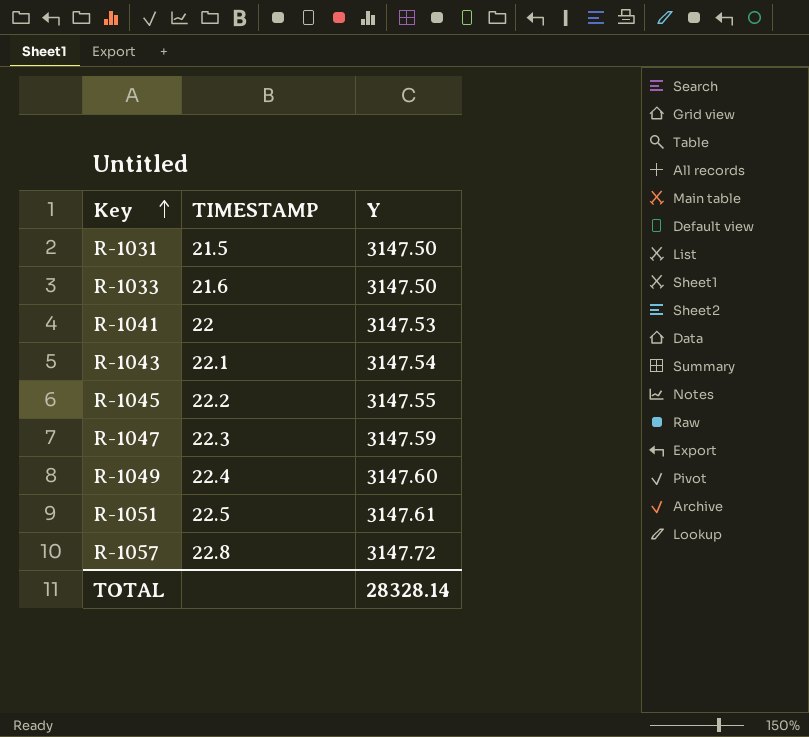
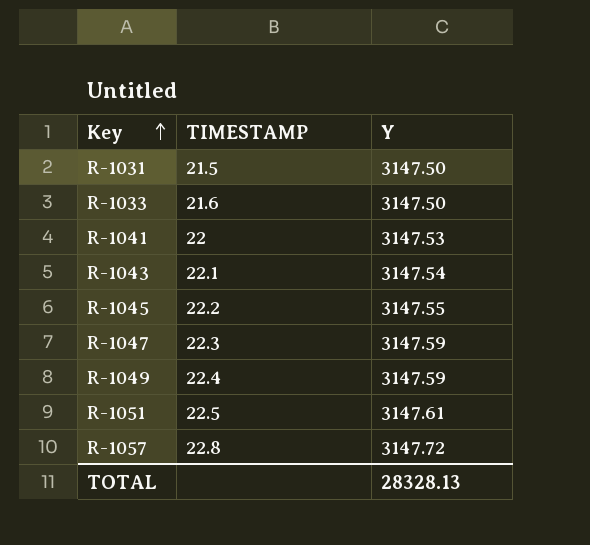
R-1049 | Y: 3147.60 -> 3147.59
TOTAL | Y: 28328.14 -> 28328.13

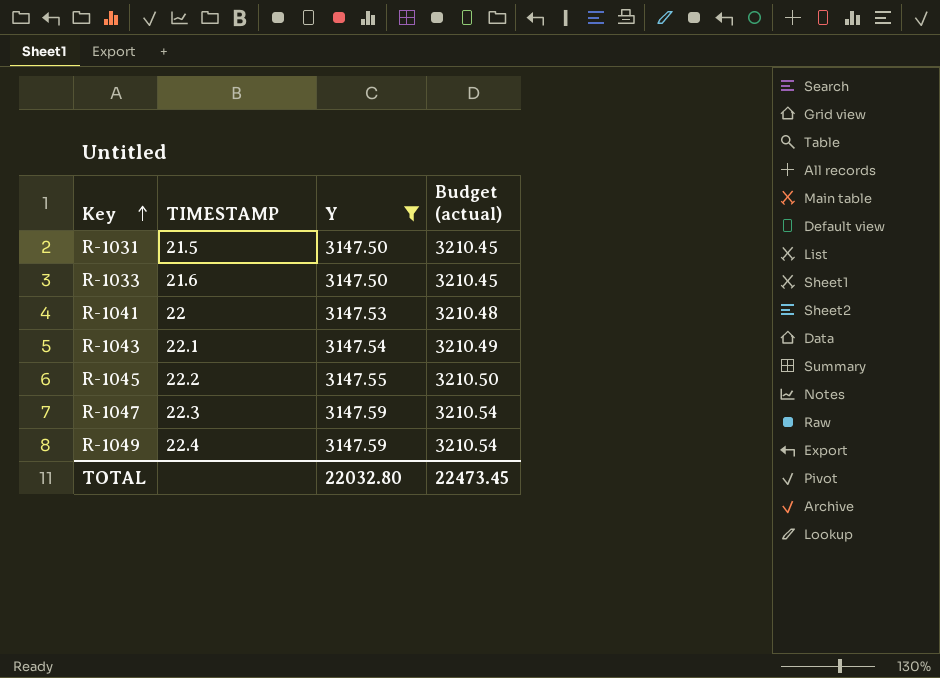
filter: none -> Y <= 3147.59
column Budget (actual) | formula: none -> [Y] * 1.02
TOTAL | Y: 28328.13 -> 22032.80

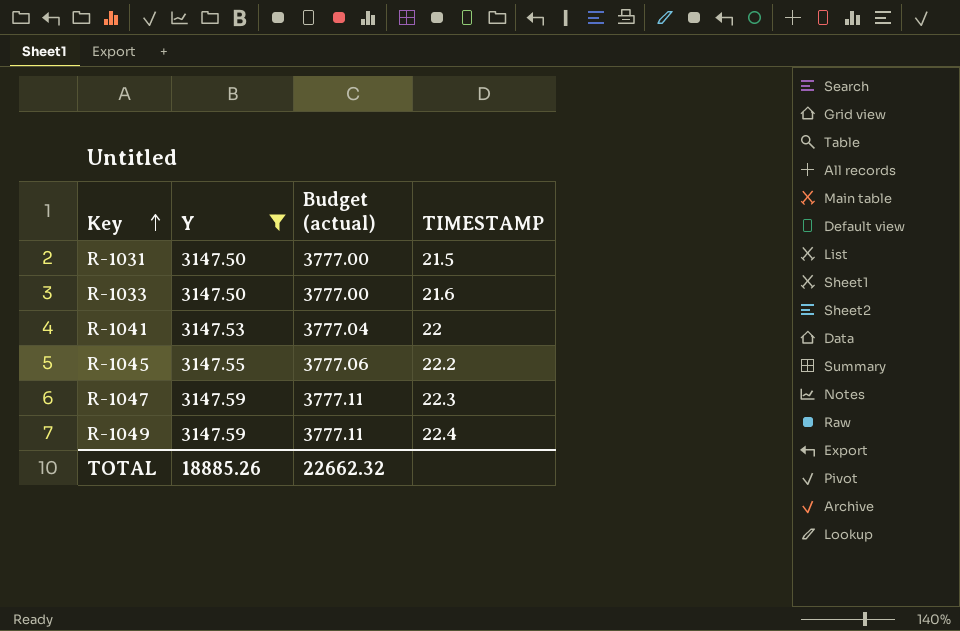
column Budget (actual) | formula: [Y] * 1.02 -> [Y] * 1.2
column TIMESTAMP | position: 2 -> 4
row R-1043: 22.1 | 3147.54 | 3210.49 -> none
TOTAL | Y: 22032.80 -> 18885.26
TOTAL | Budget (actual): 22473.45 -> 22662.32

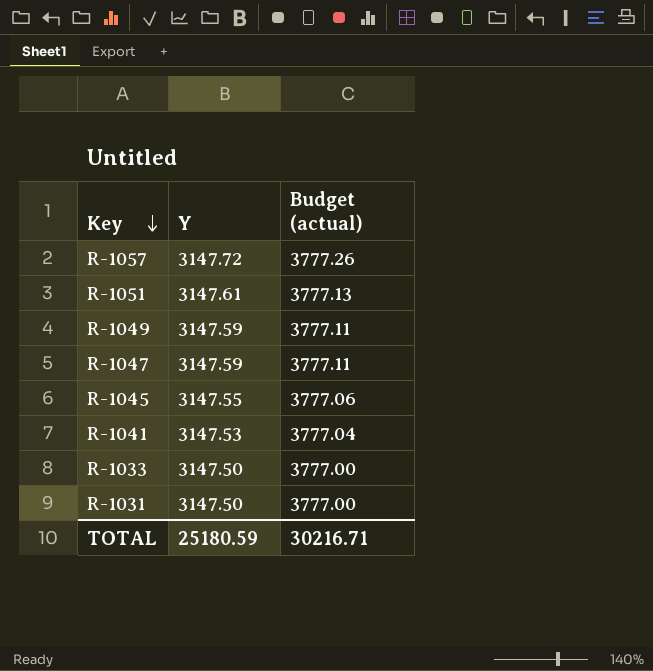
filter: Y <= 3147.59 -> none
row order: Key ascending -> Key descending
column TIMESTAMP | position: 4 -> none
TOTAL | Y: 18885.26 -> 25180.59
TOTAL | Budget (actual): 22662.32 -> 30216.71

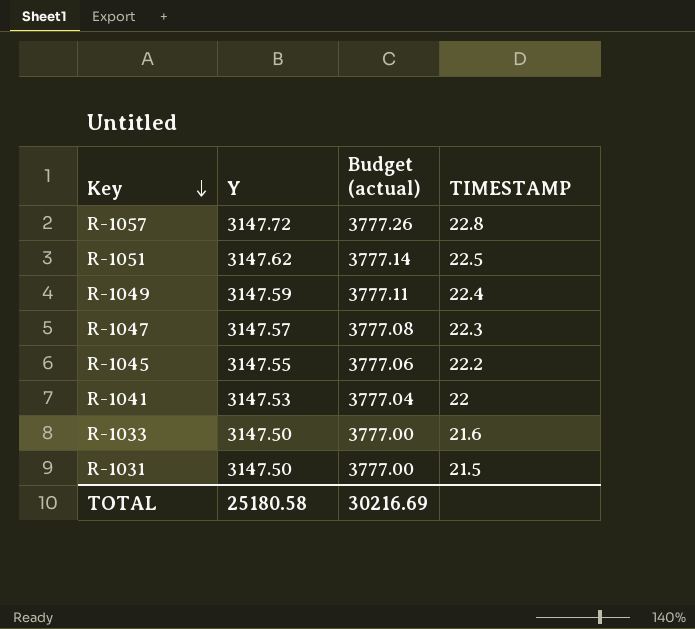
column TIMESTAMP | position: none -> 4
R-1051 | Y: 3147.61 -> 3147.62
R-1051 | Budget (actual): 3777.13 -> 3777.14
R-1047 | Y: 3147.59 -> 3147.57
R-1047 | Budget (actual): 3777.11 -> 3777.08
TOTAL | Y: 25180.59 -> 25180.58
TOTAL | Budget (actual): 30216.71 -> 30216.69

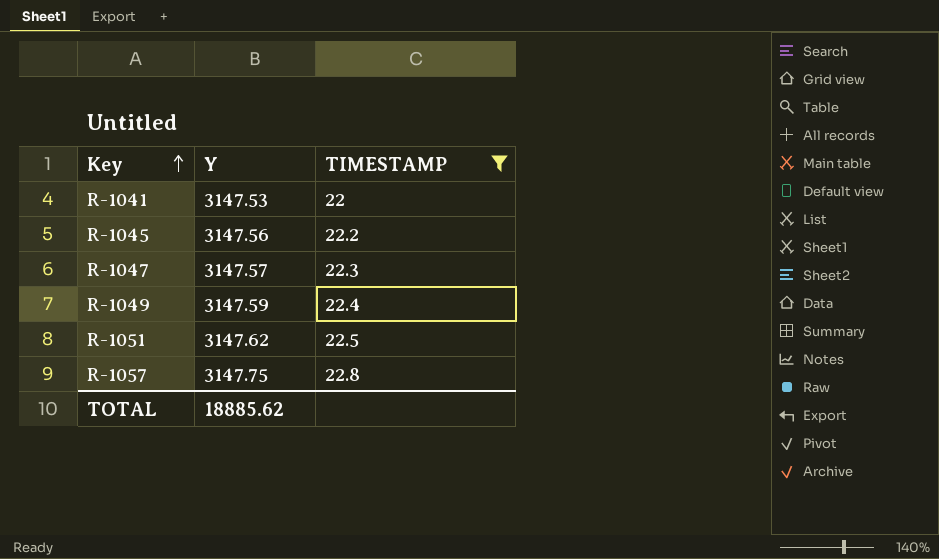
filter: none -> TIMESTAMP >= 22
row order: Key descending -> Key ascending
column Budget (actual) | formula: [Y] * 1.2 -> none
R-1045 | Y: 3147.55 -> 3147.56
R-1057 | Y: 3147.72 -> 3147.75
TOTAL | Y: 25180.58 -> 18885.62

